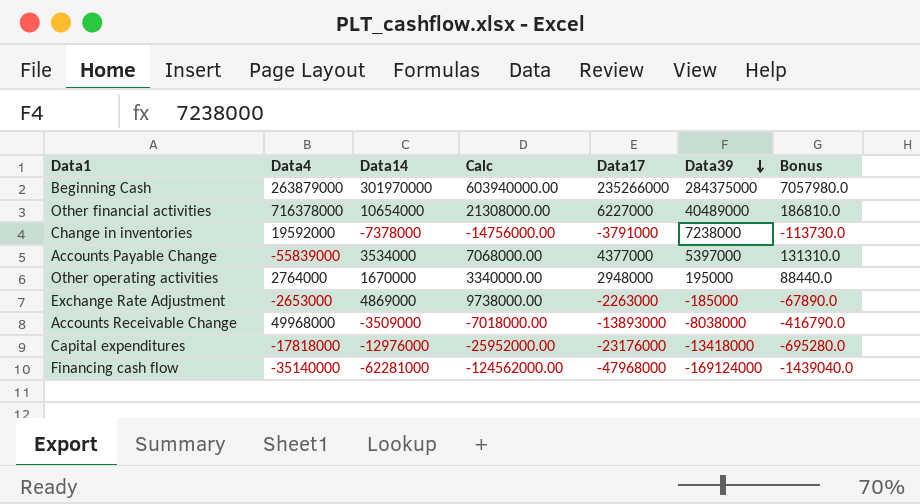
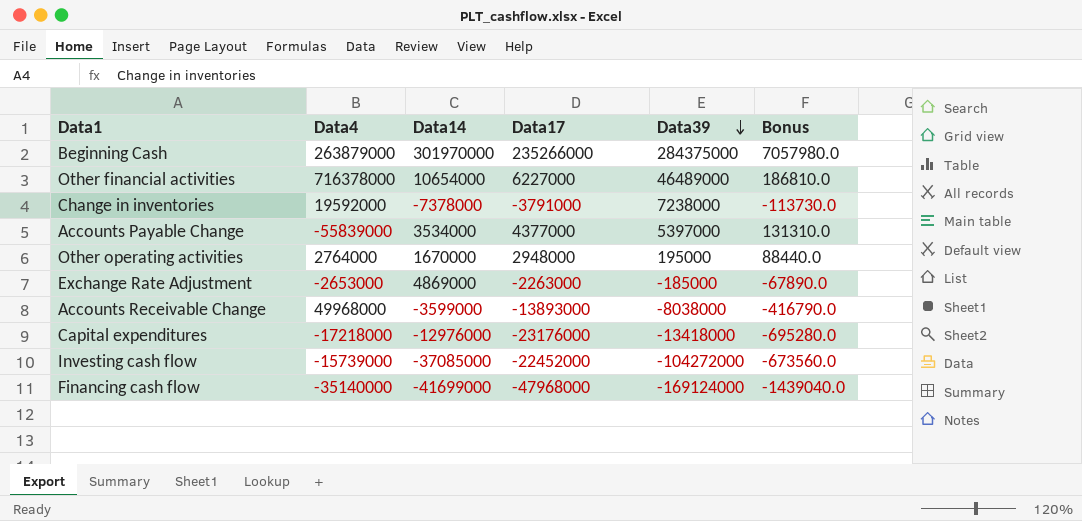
column Calc | formula: [Data14] * 2 -> none
Other financial activities | Data39: 40489000 -> 46489000
Accounts Receivable Change | Data14: -3509000 -> -3599000
Capital expenditures | Data4: -17818000 -> -17218000
row Investing cash flow: none -> -15739000 | -37085000 | -22452000 | -104272000 | -673560.0
Financing cash flow | Data14: -62281000 -> -41699000

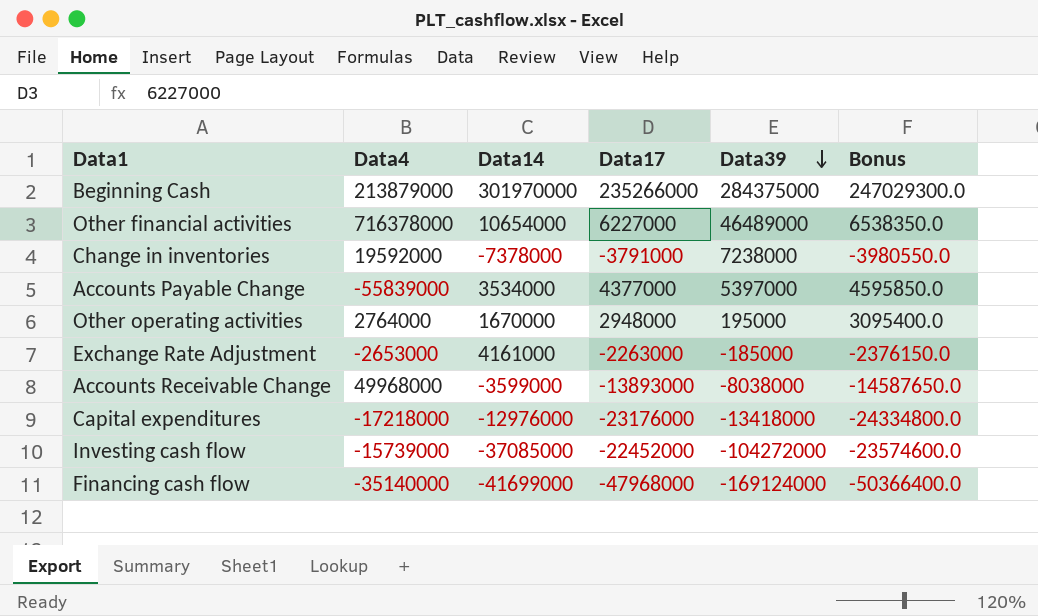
column Bonus | formula: [Data17] * 0.03 -> [Data17] * 1.05
Beginning Cash | Data4: 263879000 -> 213879000
Exchange Rate Adjustment | Data14: 4869000 -> 4161000

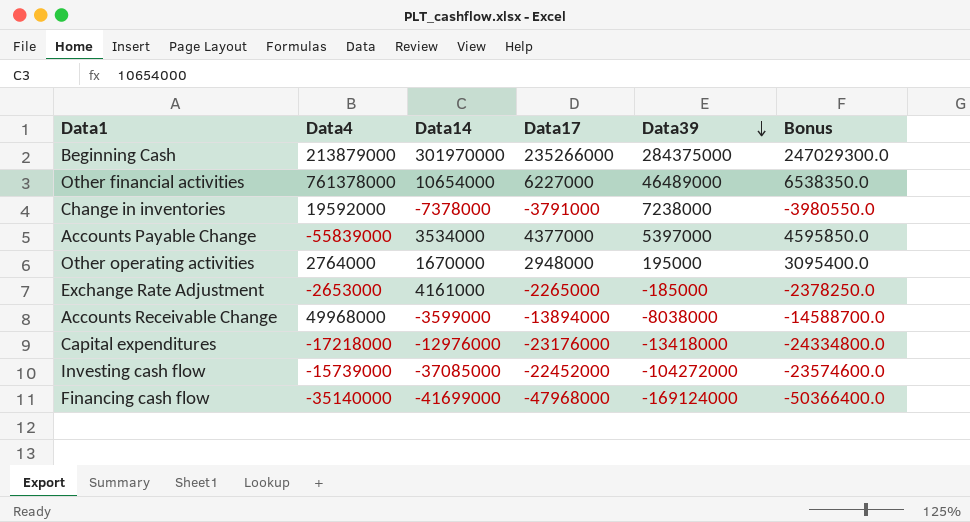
Other financial activities | Data4: 716378000 -> 761378000
Exchange Rate Adjustment | Data17: -2263000 -> -2265000
Exchange Rate Adjustment | Bonus: -2376150.0 -> -2378250.0
Accounts Receivable Change | Data17: -13893000 -> -13894000
Accounts Receivable Change | Bonus: -14587650.0 -> -14588700.0

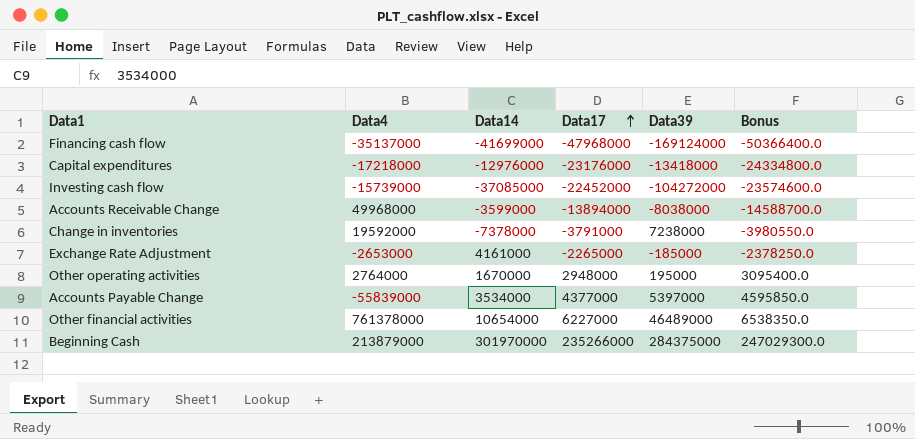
row order: Data39 descending -> Data17 ascending
Financing cash flow | Data4: -35140000 -> -35137000

